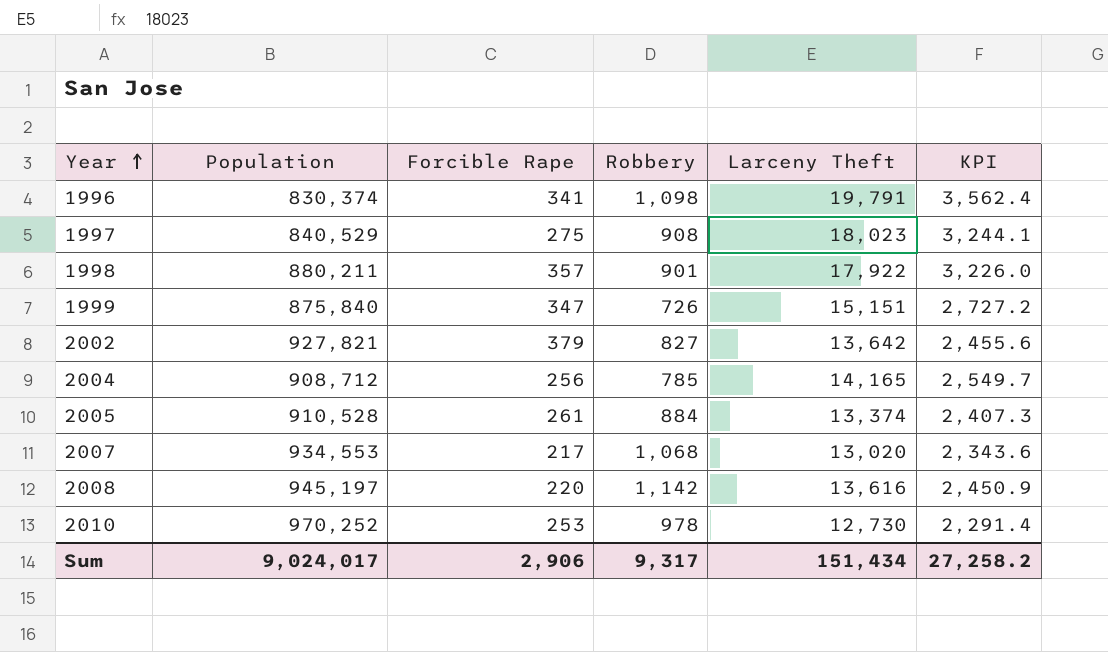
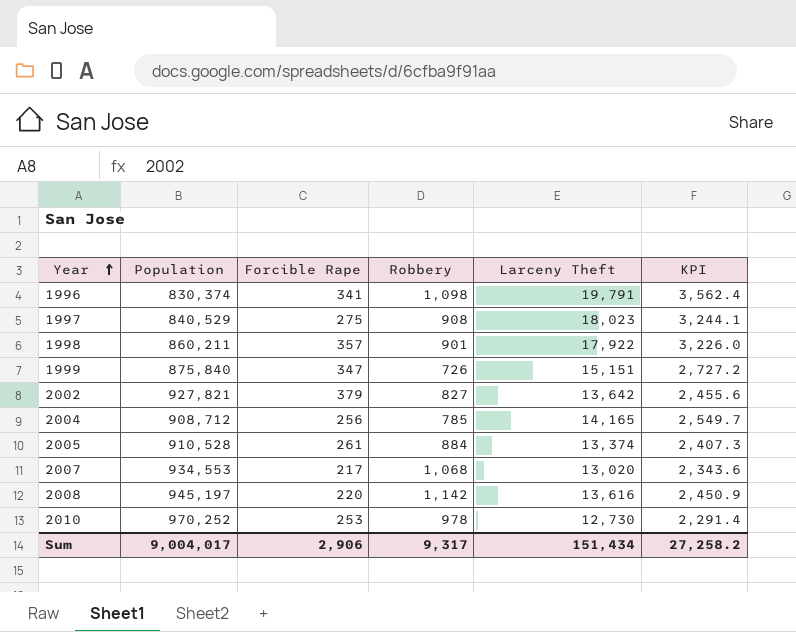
1998 | Population: 880,211 -> 860,211
Sum | Population: 9,024,017 -> 9,004,017

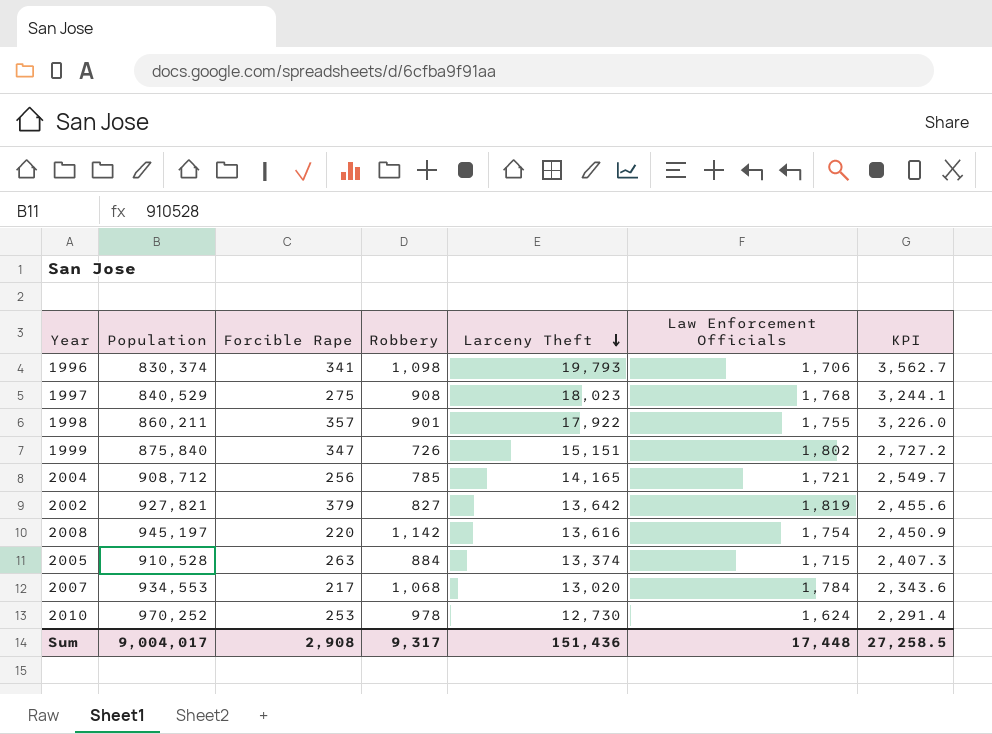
row order: Year ascending -> Larceny Theft descending
column Law Enforcement Officials | position: none -> 6
1996 | Larceny Theft: 19,791 -> 19,793
1996 | KPI: 3,562.4 -> 3,562.7
2005 | Forcible Rape: 261 -> 263
Sum | Forcible Rape: 2,906 -> 2,908
Sum | Larceny Theft: 151,434 -> 151,436
Sum | KPI: 27,258.2 -> 27,258.5

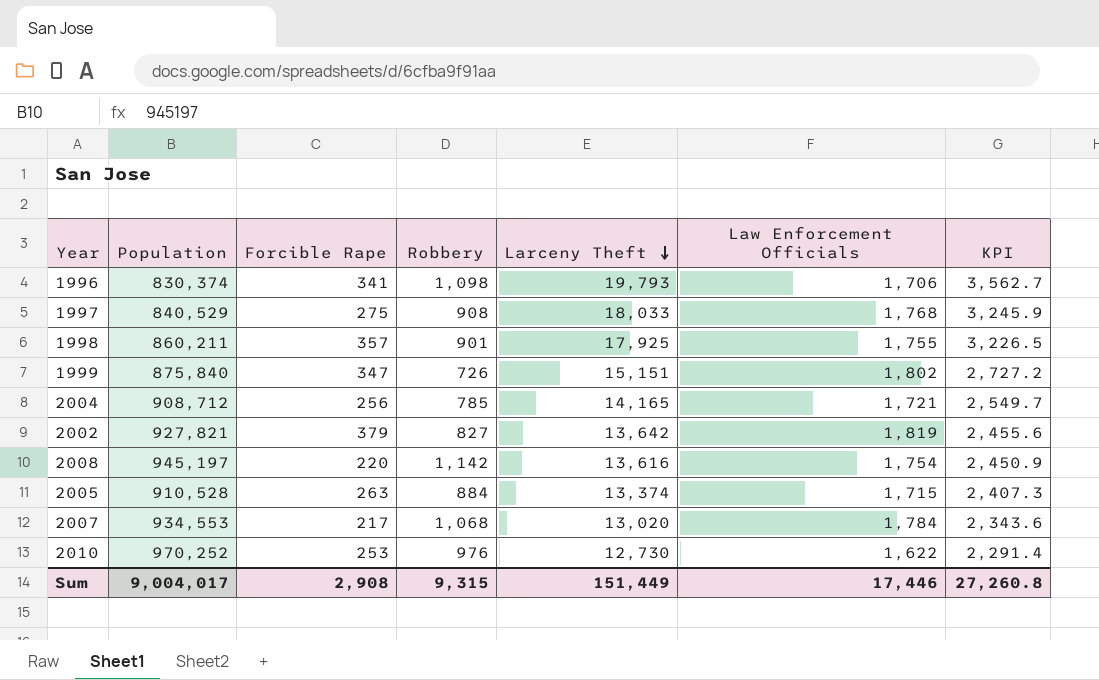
1997 | Larceny Theft: 18,023 -> 18,033
1997 | KPI: 3,244.1 -> 3,245.9
1998 | Larceny Theft: 17,922 -> 17,925
1998 | KPI: 3,226.0 -> 3,226.5
2010 | Robbery: 978 -> 976
2010 | Law Enforcement Officials: 1,624 -> 1,622
Sum | Robbery: 9,317 -> 9,315
Sum | Larceny Theft: 151,436 -> 151,449
Sum | Law Enforcement Officials: 17,448 -> 17,446
Sum | KPI: 27,258.5 -> 27,260.8

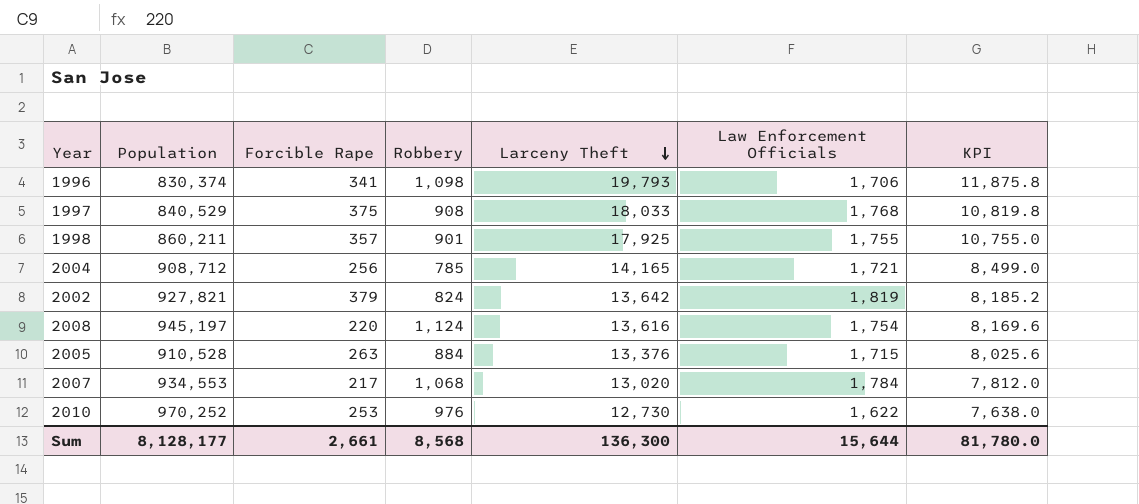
column KPI | formula: [Larceny Theft] * 0.18 -> [Larceny Theft] * 0.6
row 1999: 875,840 | 347 | 726 | 15,151 | 1,802 | 2,727.2 -> none
1997 | Forcible Rape: 275 -> 375
2002 | Robbery: 827 -> 824
2008 | Robbery: 1,142 -> 1,124
2005 | Larceny Theft: 13,374 -> 13,376
Sum | Population: 9,004,017 -> 8,128,177
Sum | Forcible Rape: 2,908 -> 2,661
Sum | Robbery: 9,315 -> 8,568
Sum | Larceny Theft: 151,449 -> 136,300
Sum | Law Enforcement Officials: 17,446 -> 15,644
Sum | KPI: 27,260.8 -> 81,780.0

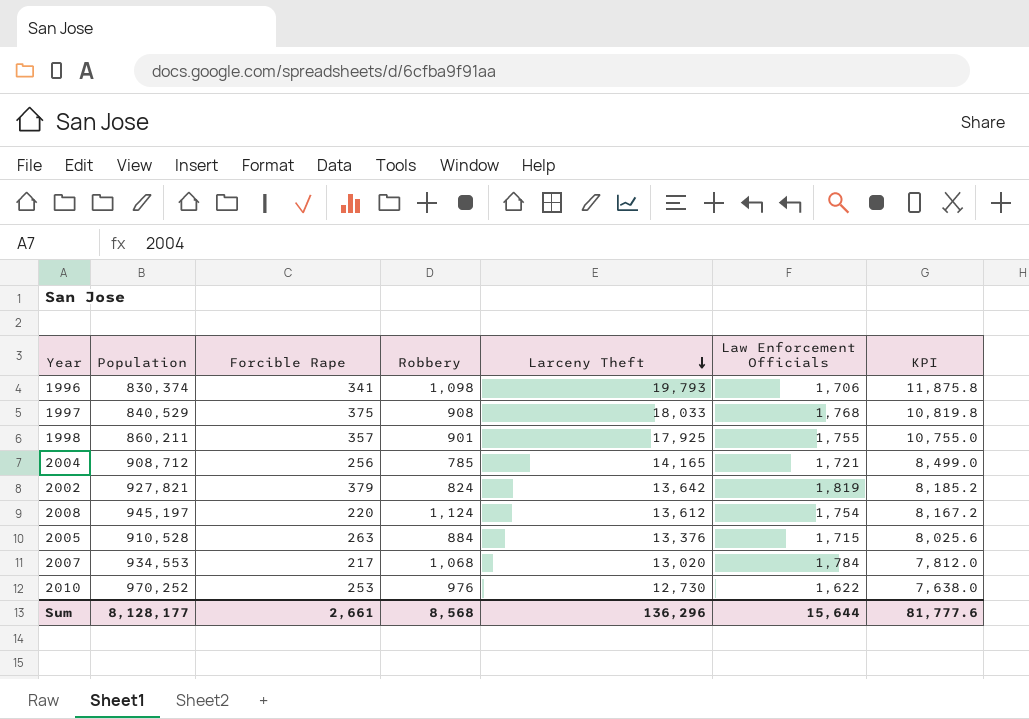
2008 | Larceny Theft: 13,616 -> 13,612
2008 | KPI: 8,169.6 -> 8,167.2
Sum | Larceny Theft: 136,300 -> 136,296
Sum | KPI: 81,780.0 -> 81,777.6

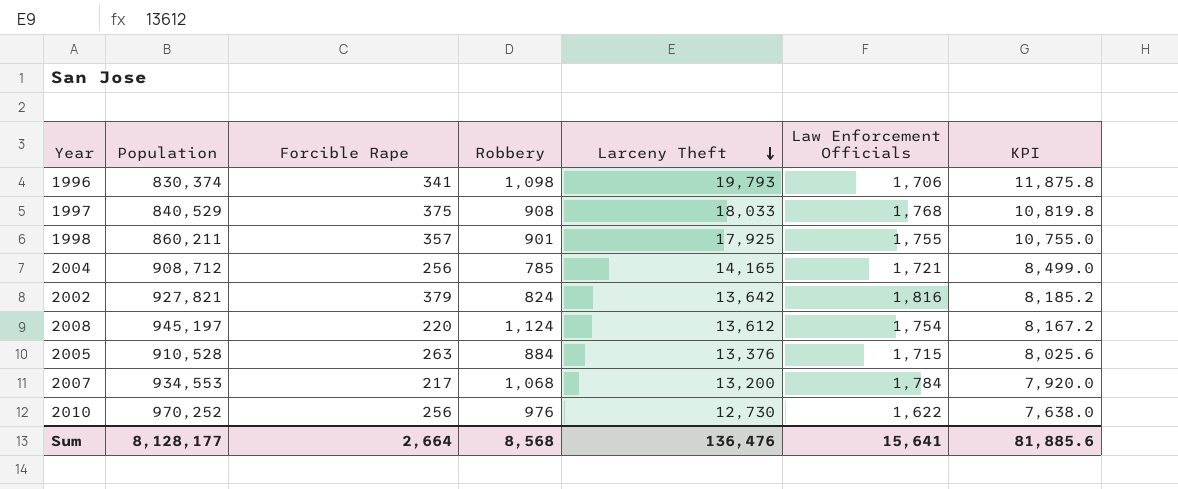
2002 | Law Enforcement Officials: 1,819 -> 1,816
2007 | Larceny Theft: 13,020 -> 13,200
2007 | KPI: 7,812.0 -> 7,920.0
2010 | Forcible Rape: 253 -> 256
Sum | Forcible Rape: 2,661 -> 2,664
Sum | Larceny Theft: 136,296 -> 136,476
Sum | Law Enforcement Officials: 15,644 -> 15,641
Sum | KPI: 81,777.6 -> 81,885.6

